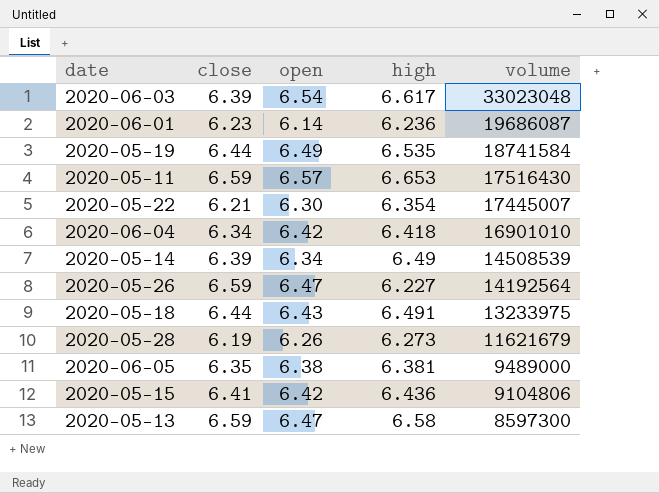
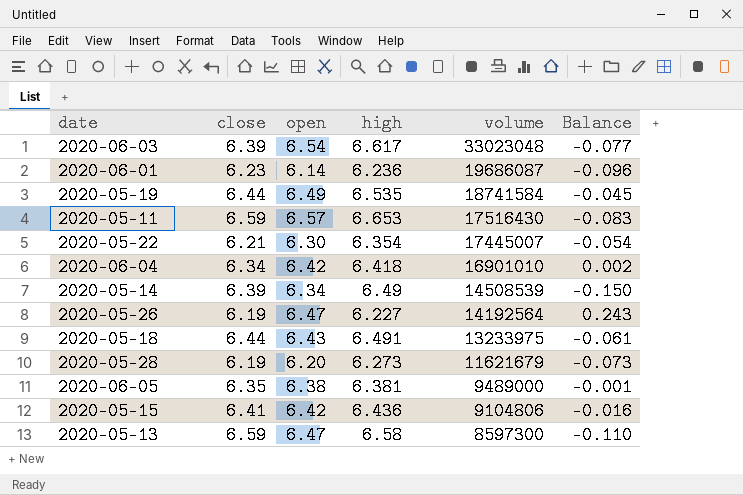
column Balance | formula: none -> [open] - [high]
2020-05-26 | close: 6.59 -> 6.19
2020-05-28 | open: 6.26 -> 6.20

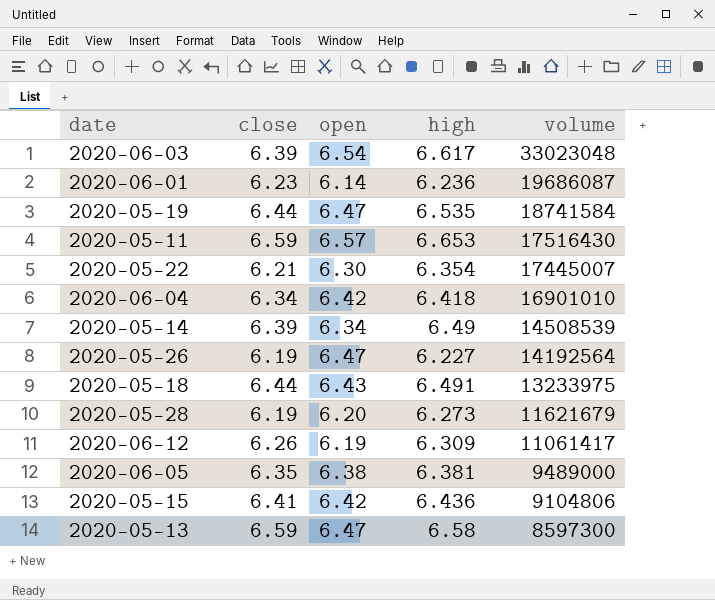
column Balance | formula: [open] - [high] -> none
2020-05-19 | open: 6.49 -> 6.47
row 2020-06-12: none -> 6.26 | 6.19 | 6.309 | 11061417

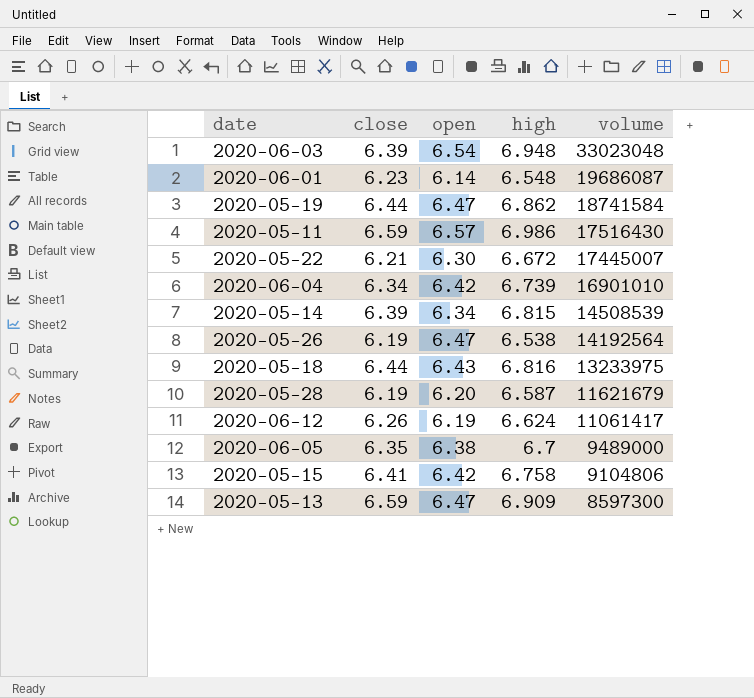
2020-06-03 | high: 6.617 -> 6.948
2020-06-01 | high: 6.236 -> 6.548
2020-05-19 | high: 6.535 -> 6.862
2020-05-11 | high: 6.653 -> 6.986
2020-05-22 | high: 6.354 -> 6.672
2020-06-04 | high: 6.418 -> 6.739
2020-05-14 | high: 6.49 -> 6.815
2020-05-26 | high: 6.227 -> 6.538
2020-05-18 | high: 6.491 -> 6.816
2020-05-28 | high: 6.273 -> 6.587
2020-06-12 | high: 6.309 -> 6.624
2020-06-05 | high: 6.381 -> 6.7
2020-05-15 | high: 6.436 -> 6.758
2020-05-13 | high: 6.58 -> 6.909

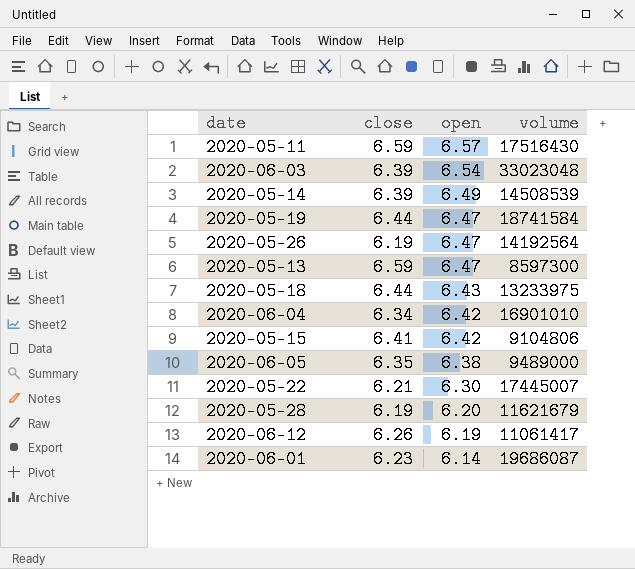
row order: volume descending -> open descending
column high | position: 4 -> none
2020-05-14 | open: 6.34 -> 6.49

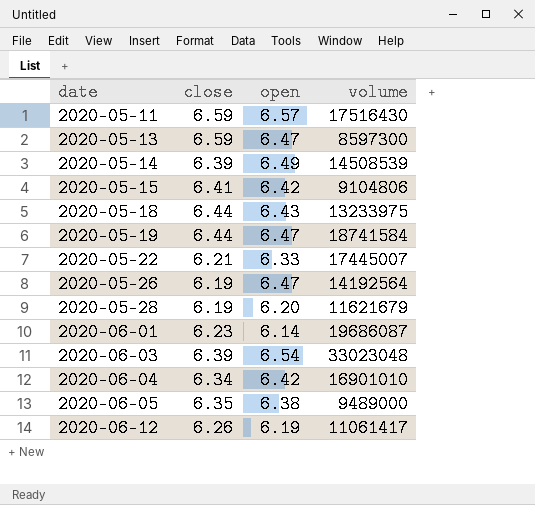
row order: open descending -> date ascending
2020-05-22 | open: 6.30 -> 6.33

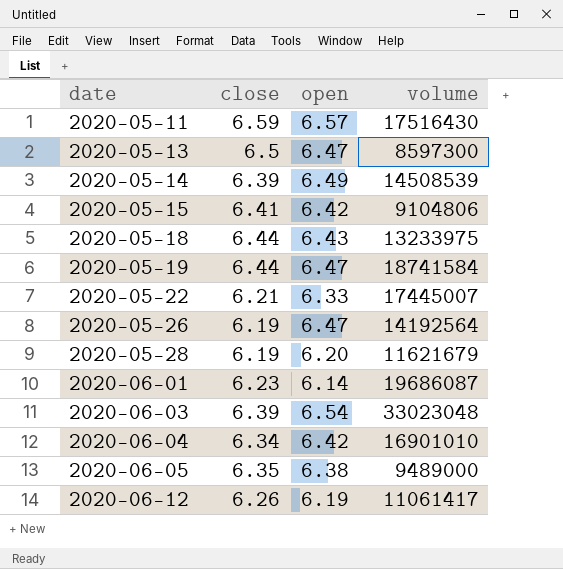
2020-05-13 | close: 6.59 -> 6.5

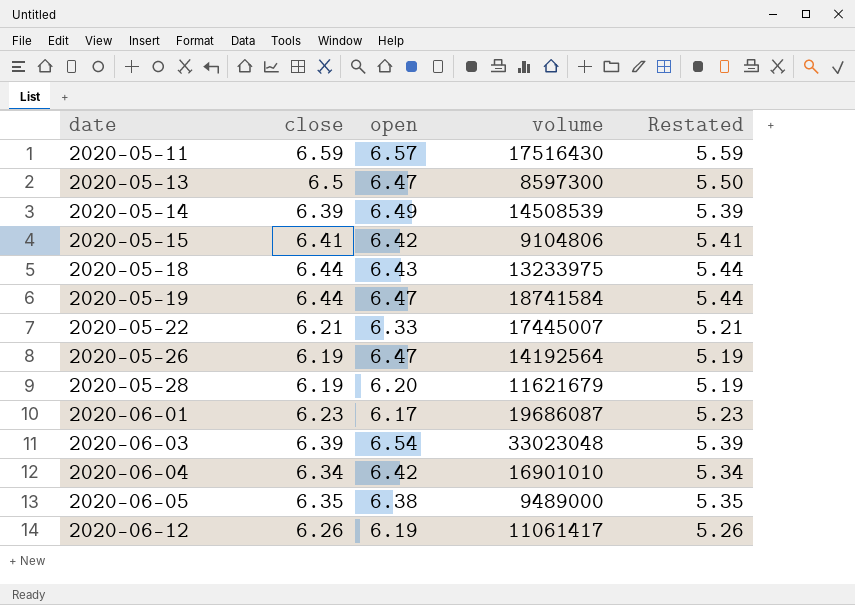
column Restated | formula: none -> [close] - 1
2020-06-01 | open: 6.14 -> 6.17

